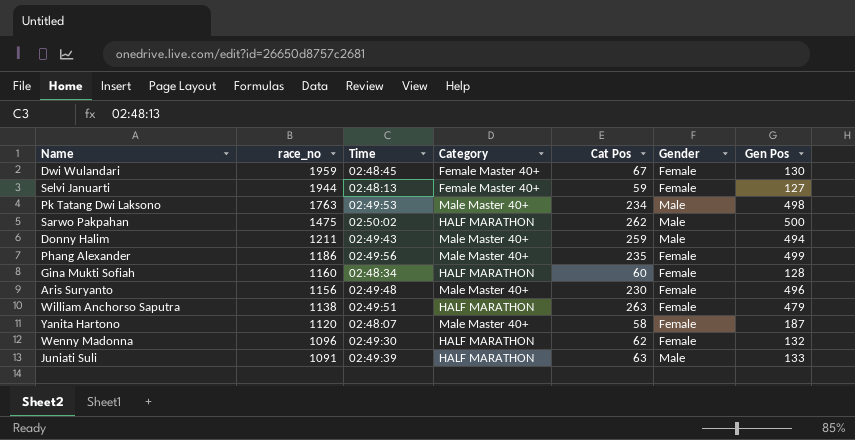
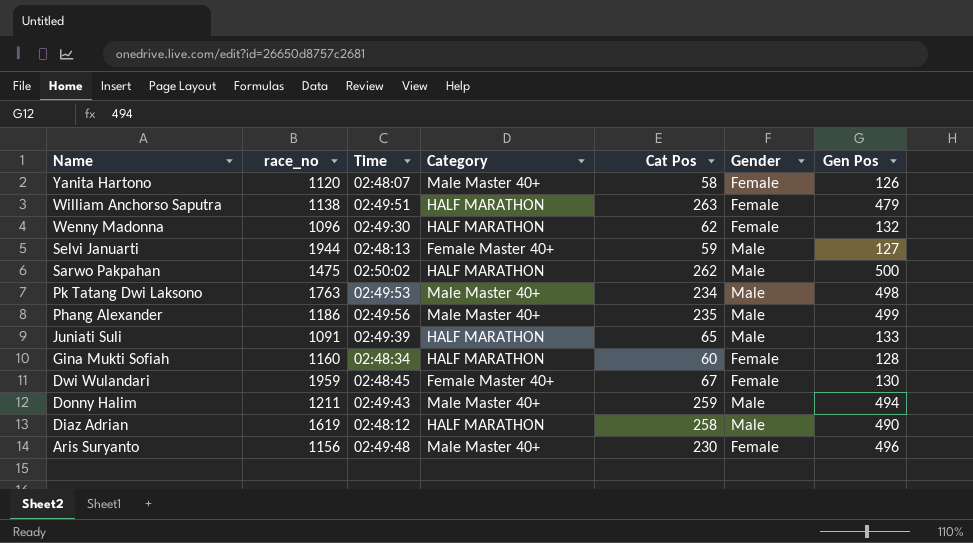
row order: race_no descending -> Name descending
Yanita Hartono | Gen Pos: 187 -> 126
Selvi Januarti | Gender: Female -> Male
Phang Alexander | Gender: Female -> Male
Juniati Suli | Cat Pos: 63 -> 65
row Diaz Adrian: none -> 1619 | 02:48:12 | HALF MARATHON | 258 | Male | 490

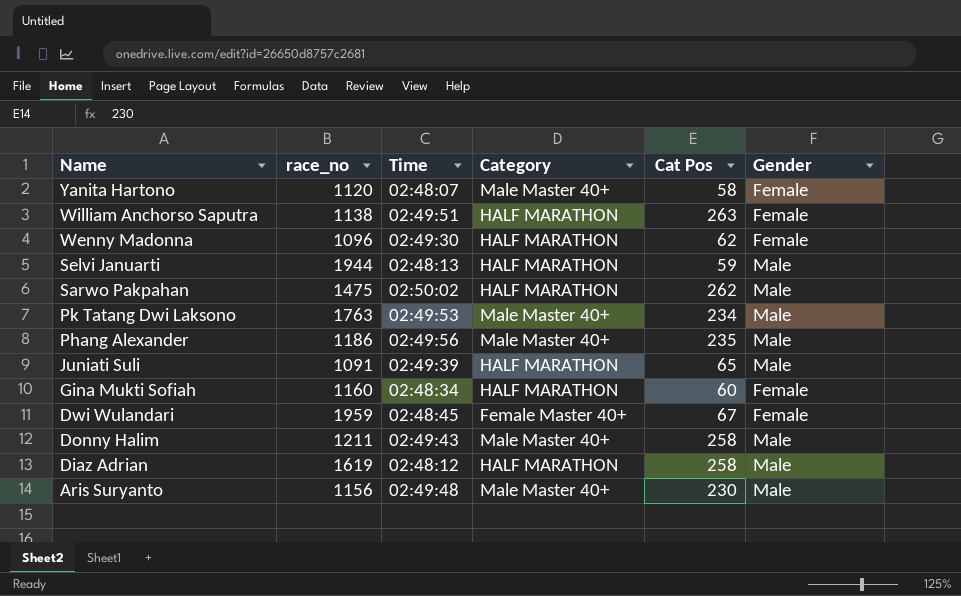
column Gen Pos | position: 7 -> none
Selvi Januarti | Category: Female Master 40+ -> HALF MARATHON
Donny Halim | Cat Pos: 259 -> 258
Aris Suryanto | Gender: Female -> Male

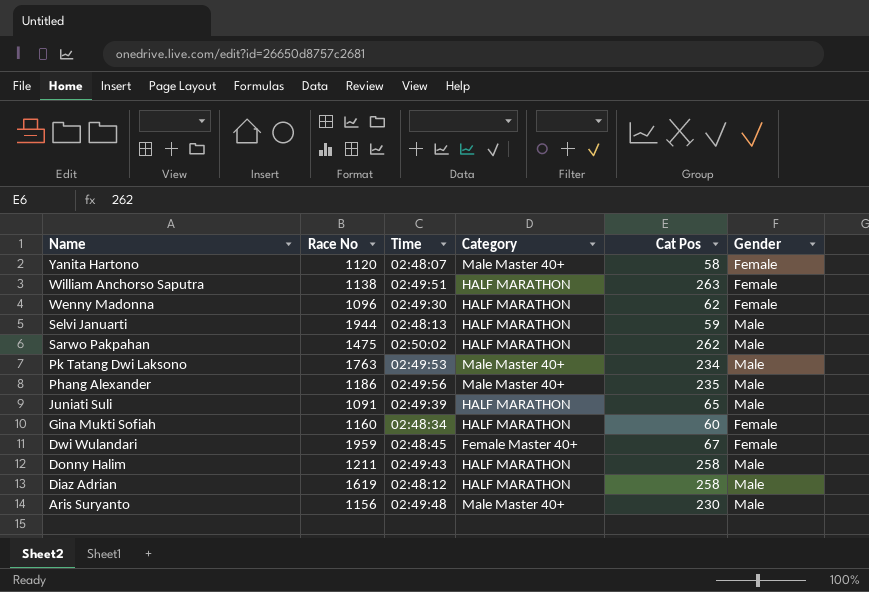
column name: race_no -> Race No
Donny Halim | Category: Male Master 40+ -> HALF MARATHON

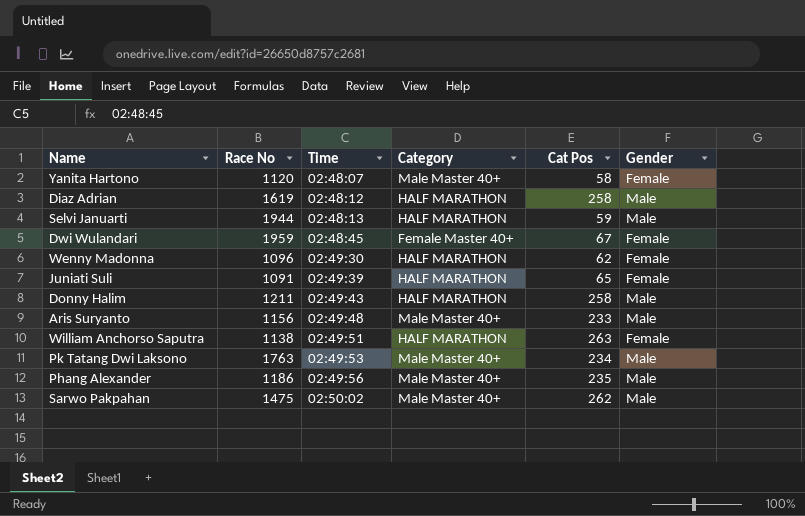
row order: Name descending -> Time ascending
row Gina Mukti Sofiah: 1160 | 02:48:34 | HALF MARATHON | 60 | Female -> none
Juniati Suli | Gender: Male -> Female
Aris Suryanto | Cat Pos: 230 -> 233
Sarwo Pakpahan | Category: HALF MARATHON -> Male Master 40+

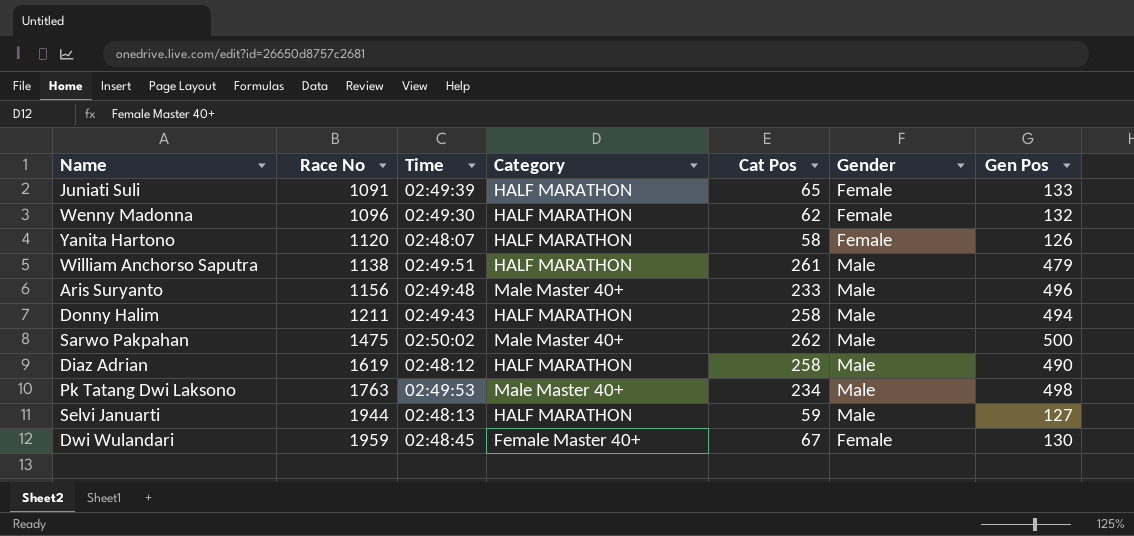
row order: Time ascending -> Race No ascending
column Gen Pos | position: none -> 7
row Phang Alexander: 1186 | 02:49:56 | Male Master 40+ | 235 | Male -> none
Yanita Hartono | Category: Male Master 40+ -> HALF MARATHON
William Anchorso Saputra | Cat Pos: 263 -> 261
William Anchorso Saputra | Gender: Female -> Male

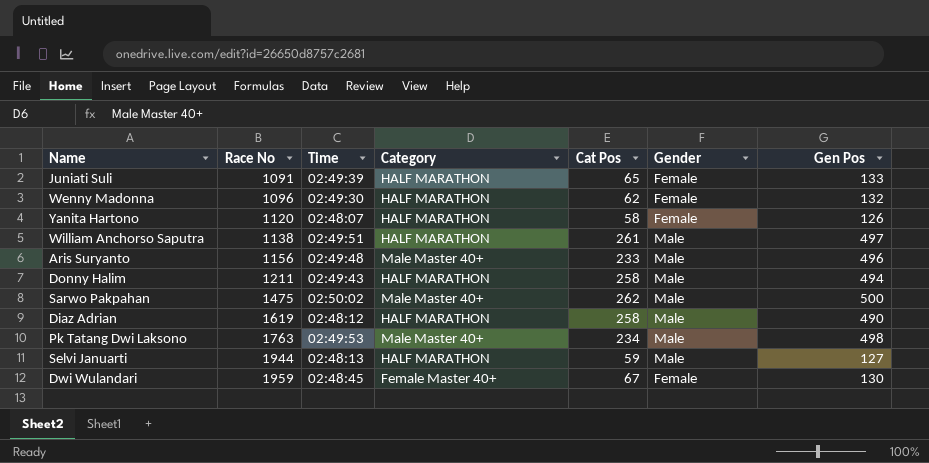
William Anchorso Saputra | Gen Pos: 479 -> 497

